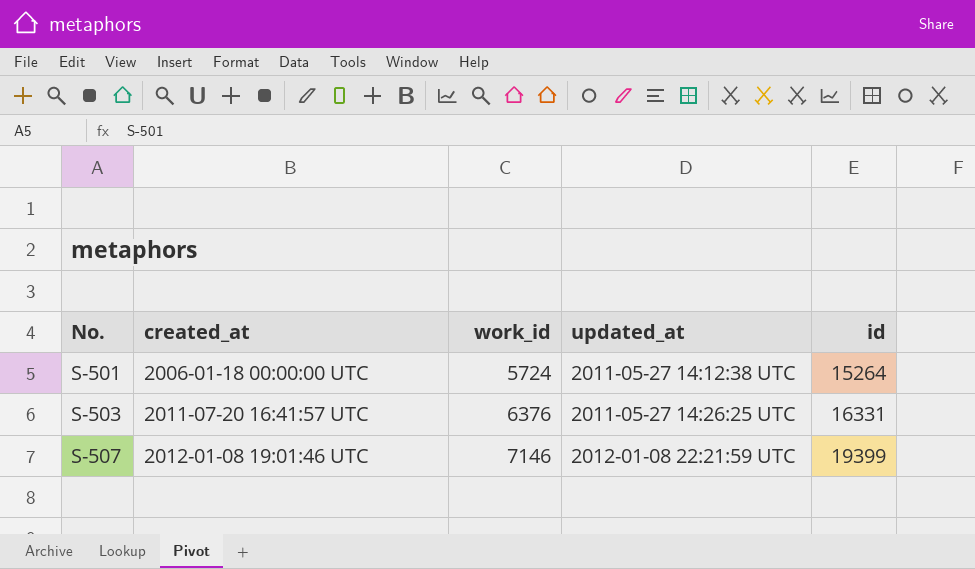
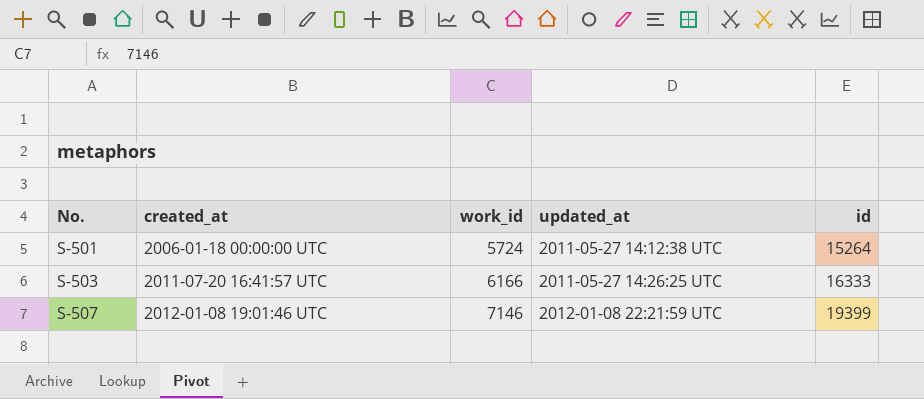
S-503 | work_id: 6376 -> 6166
S-503 | id: 16331 -> 16333

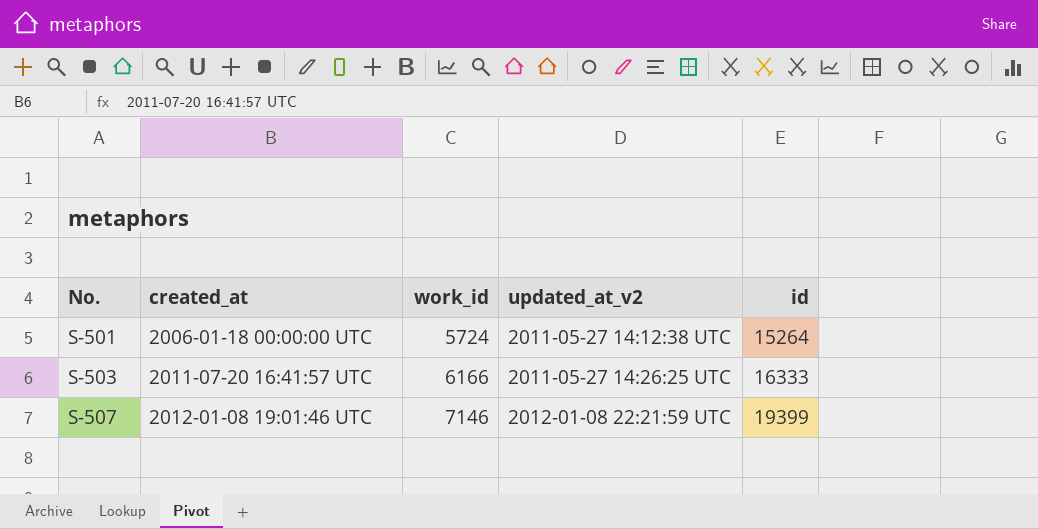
column name: updated_at -> updated_at_v2

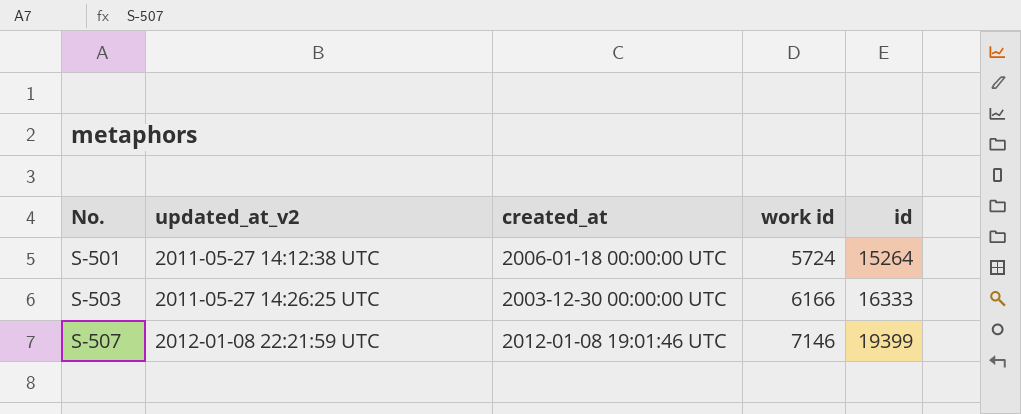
column updated_at_v2 | position: 4 -> 2
column name: work_id -> work id
S-503 | created_at: 2011-07-20 16:41:57 UTC -> 2003-12-30 00:00:00 UTC

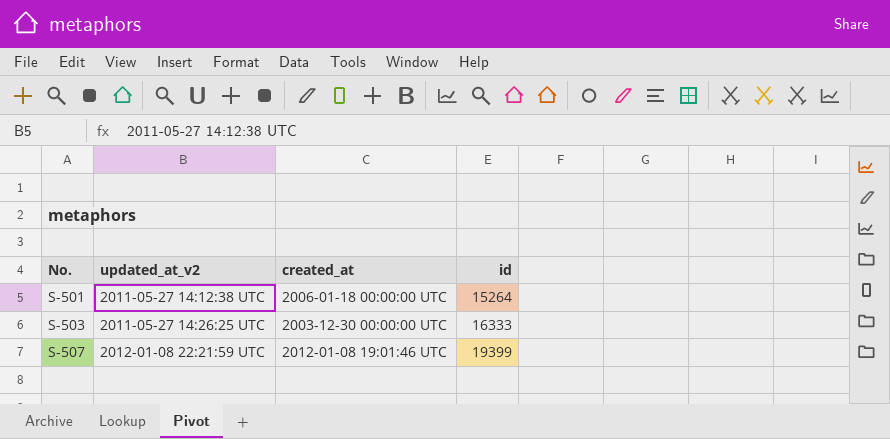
column work id | position: 4 -> none

